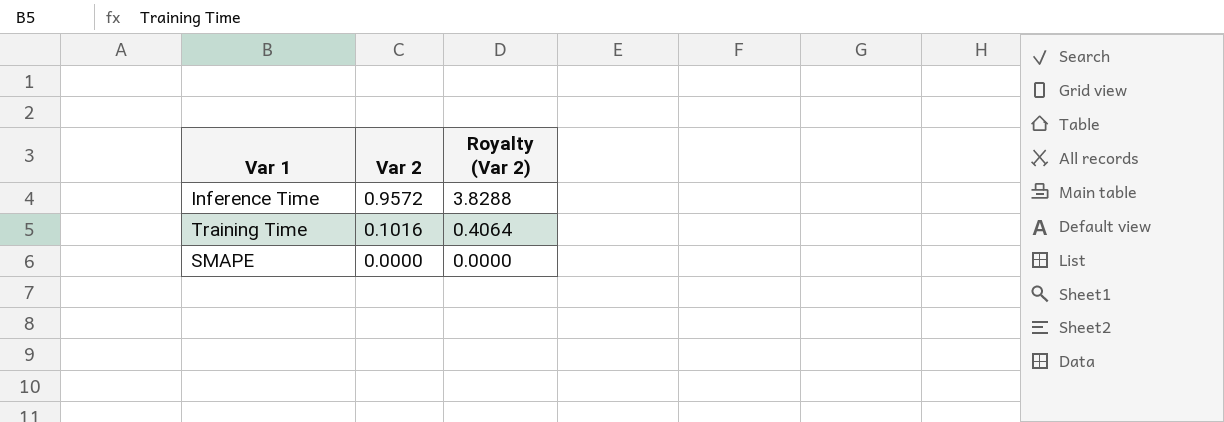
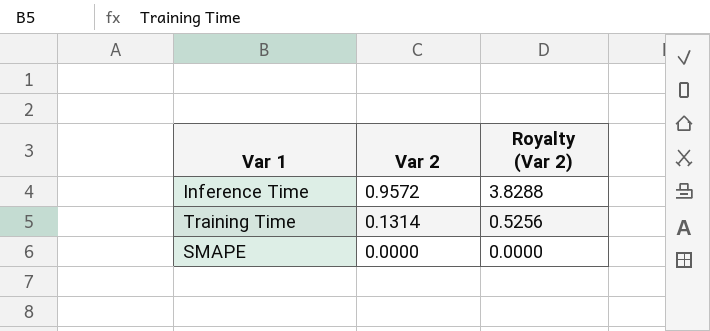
Training Time | Var 2: 0.1016 -> 0.1314
Training Time | Royalty (Var 2): 0.4064 -> 0.5256

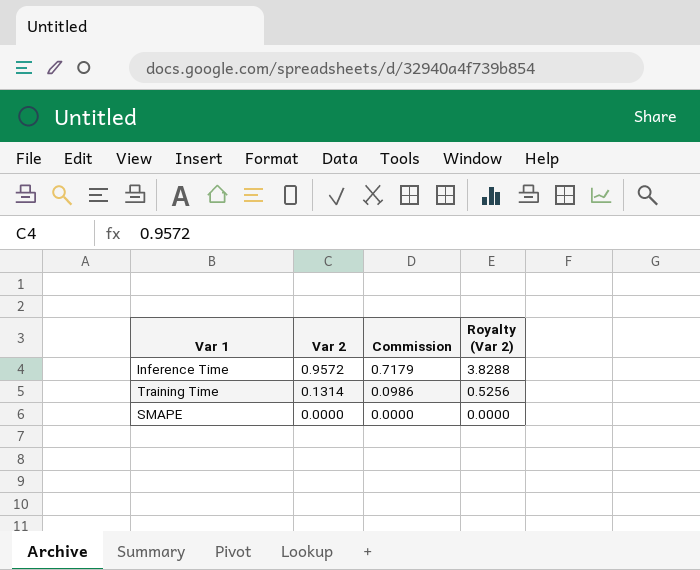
column Commission | formula: none -> [Var 2] * 0.75

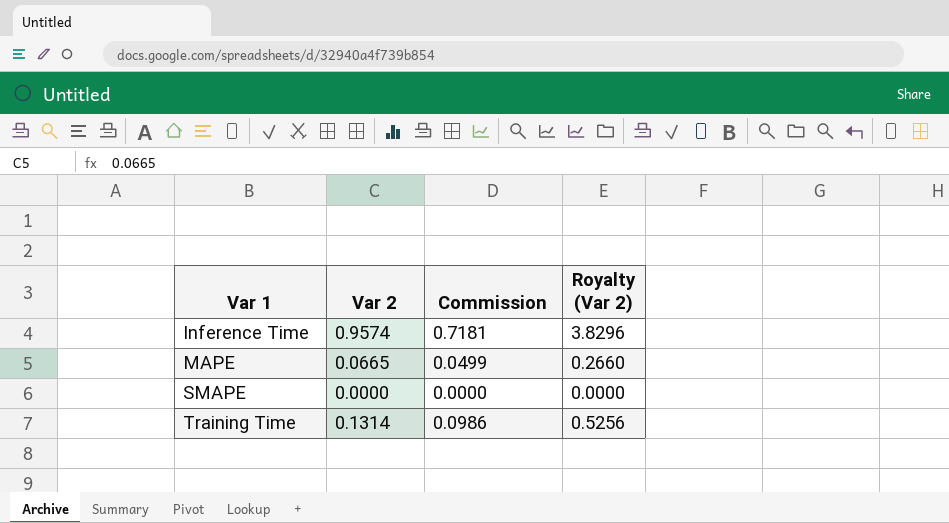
row order: Var 2 descending -> Var 1 ascending
Inference Time | Var 2: 0.9572 -> 0.9574
Inference Time | Commission: 0.7179 -> 0.7181
Inference Time | Royalty (Var 2): 3.8288 -> 3.8296
row MAPE: none -> 0.0665 | 0.0499 | 0.2660

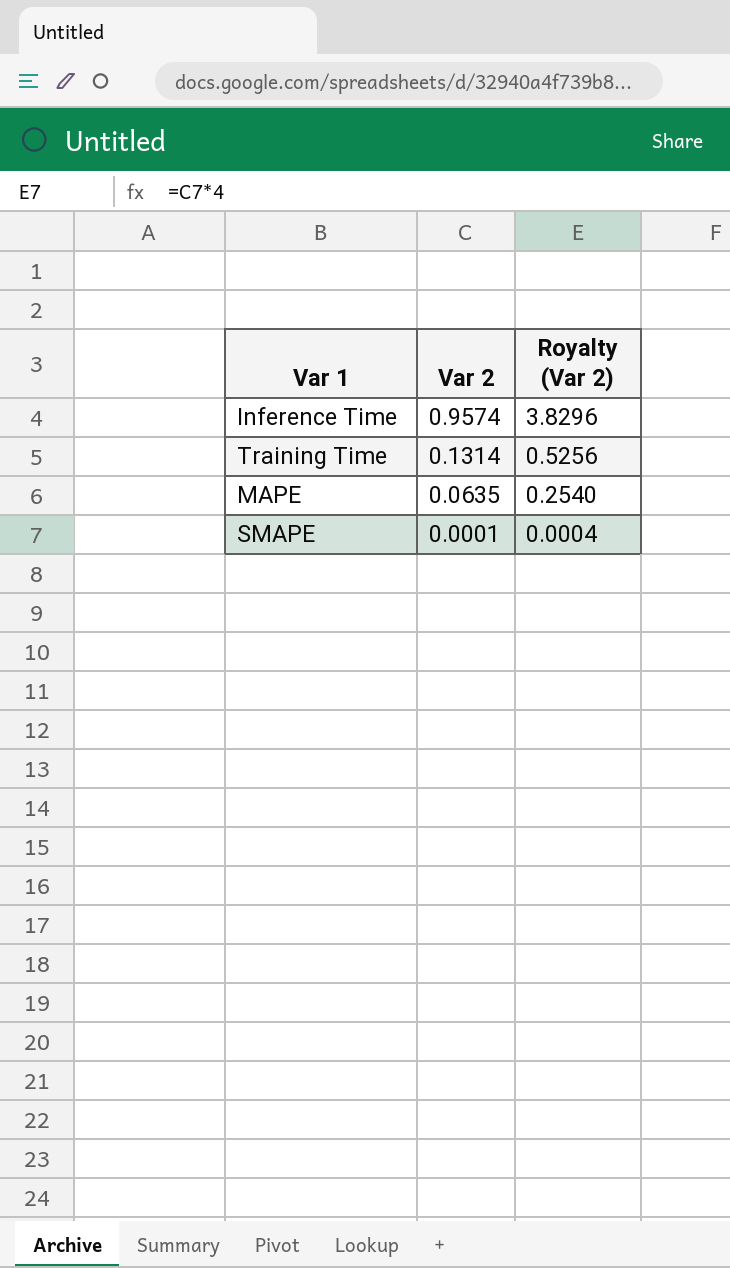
row order: Var 1 ascending -> Var 2 descending
column Commission | formula: [Var 2] * 0.75 -> none
MAPE | Var 2: 0.0665 -> 0.0635
MAPE | Royalty (Var 2): 0.2660 -> 0.2540
SMAPE | Var 2: 0.0000 -> 0.0001
SMAPE | Royalty (Var 2): 0.0000 -> 0.0004

